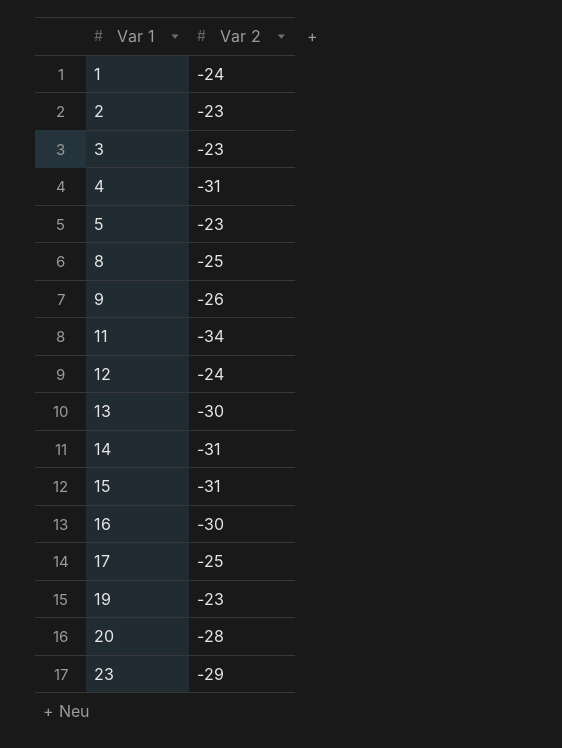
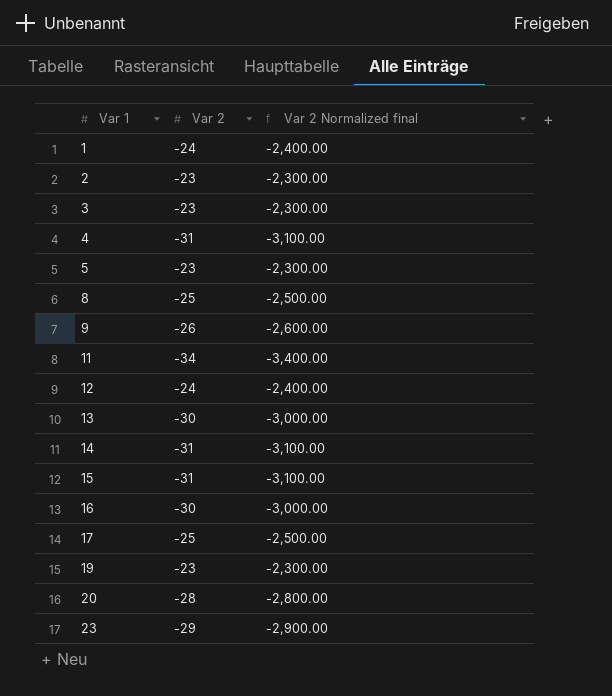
column Var 2 Normalized final | formula: none -> [Var 2] * 100

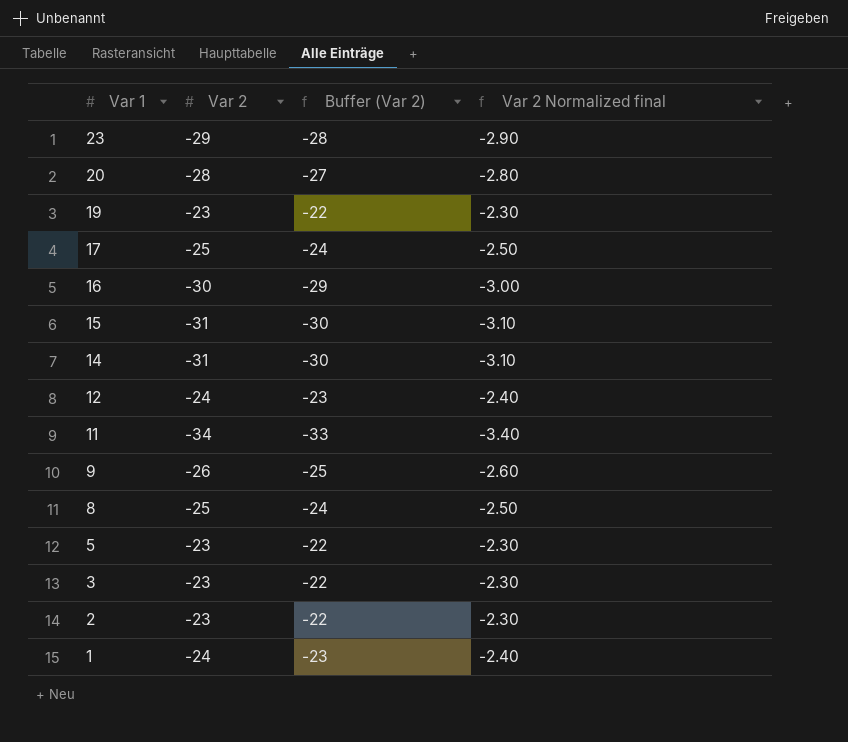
row order: Var 1 ascending -> Var 1 descending
column Buffer (Var 2) | formula: none -> [Var 2] + 1
column Var 2 Normalized final | formula: [Var 2] * 100 -> [Var 2] * 0.1
row 4: -31 | -3,100.00 -> none
row 13: -30 | -3,000.00 -> none

